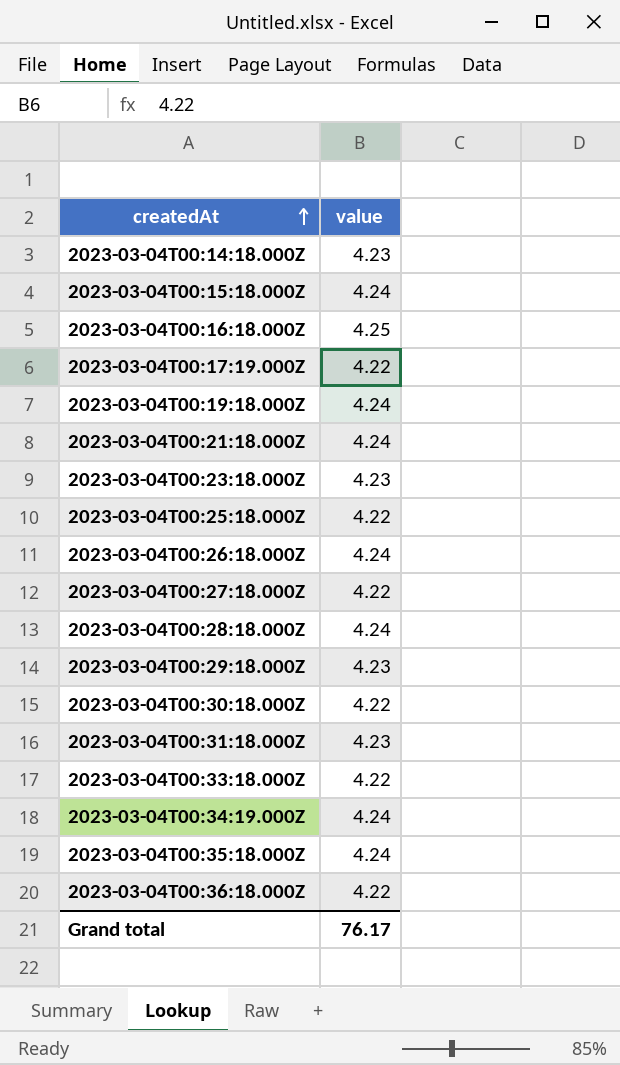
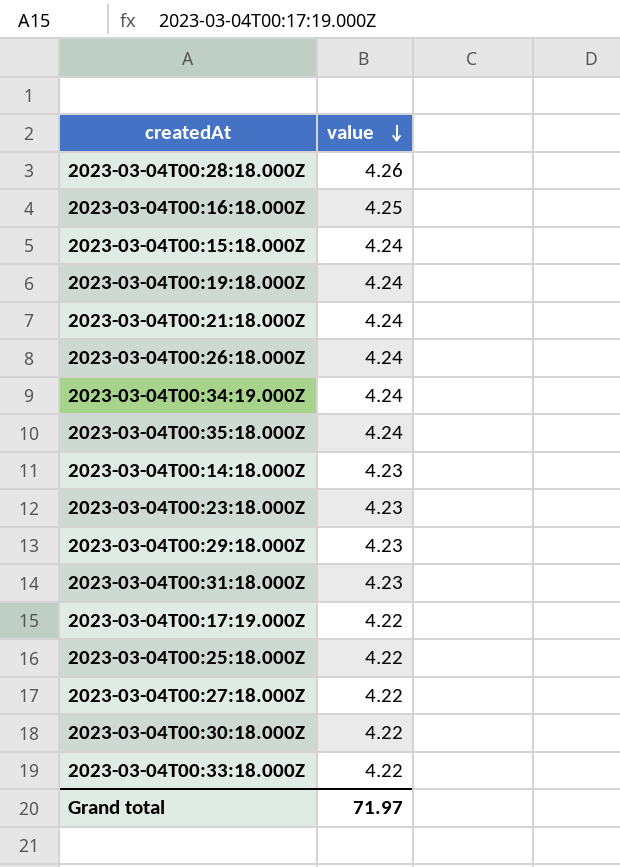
row order: createdAt ascending -> value descending
row 2023-03-04T00:36:18.000Z: 4.22 -> none
2023-03-04T00:28:18.000Z | value: 4.24 -> 4.26
Grand total | value: 76.17 -> 71.97

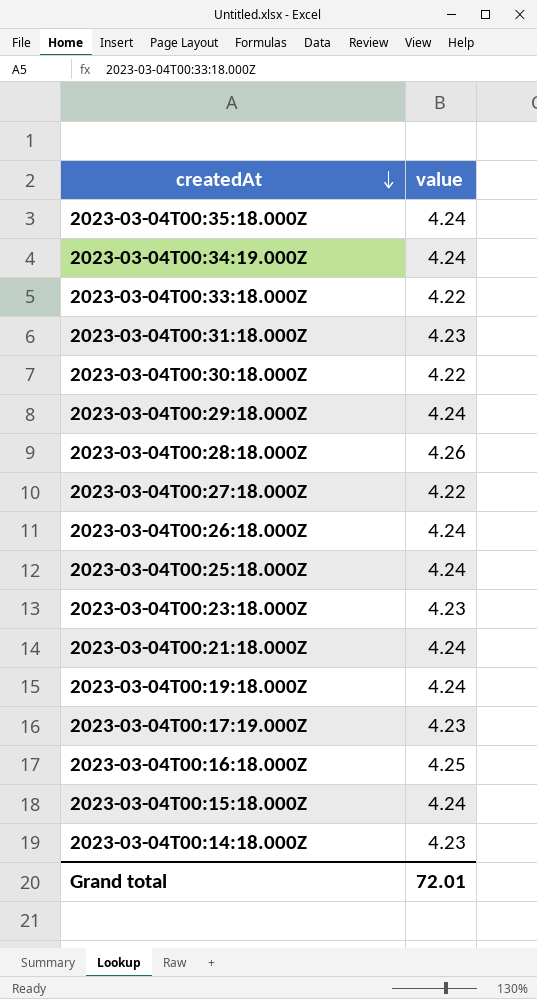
row order: value descending -> createdAt descending
2023-03-04T00:29:18.000Z | value: 4.23 -> 4.24
2023-03-04T00:25:18.000Z | value: 4.22 -> 4.24
2023-03-04T00:17:19.000Z | value: 4.22 -> 4.23
Grand total | value: 71.97 -> 72.01

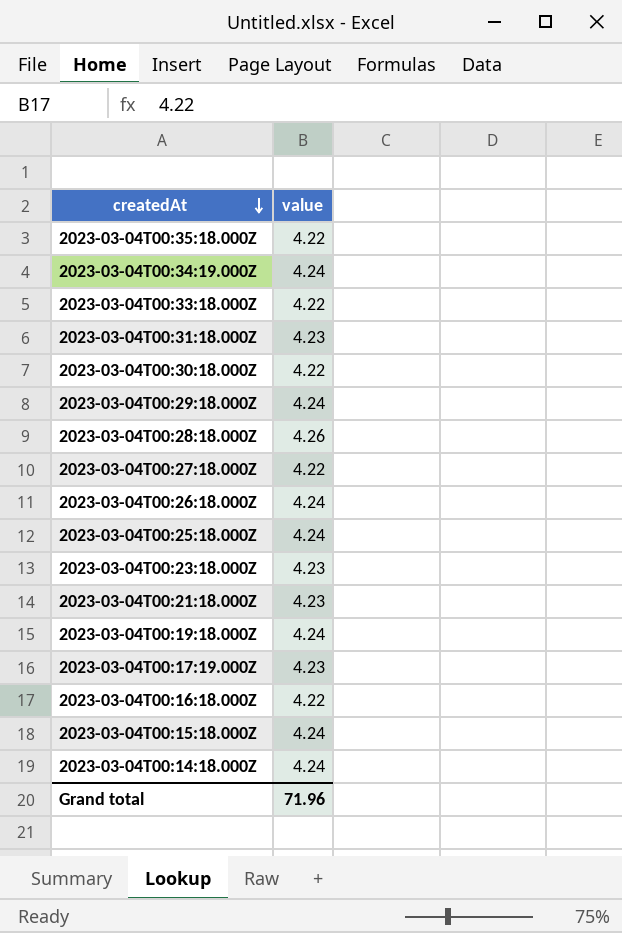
2023-03-04T00:35:18.000Z | value: 4.24 -> 4.22
2023-03-04T00:21:18.000Z | value: 4.24 -> 4.23
2023-03-04T00:16:18.000Z | value: 4.25 -> 4.22
2023-03-04T00:14:18.000Z | value: 4.23 -> 4.24
Grand total | value: 72.01 -> 71.96

